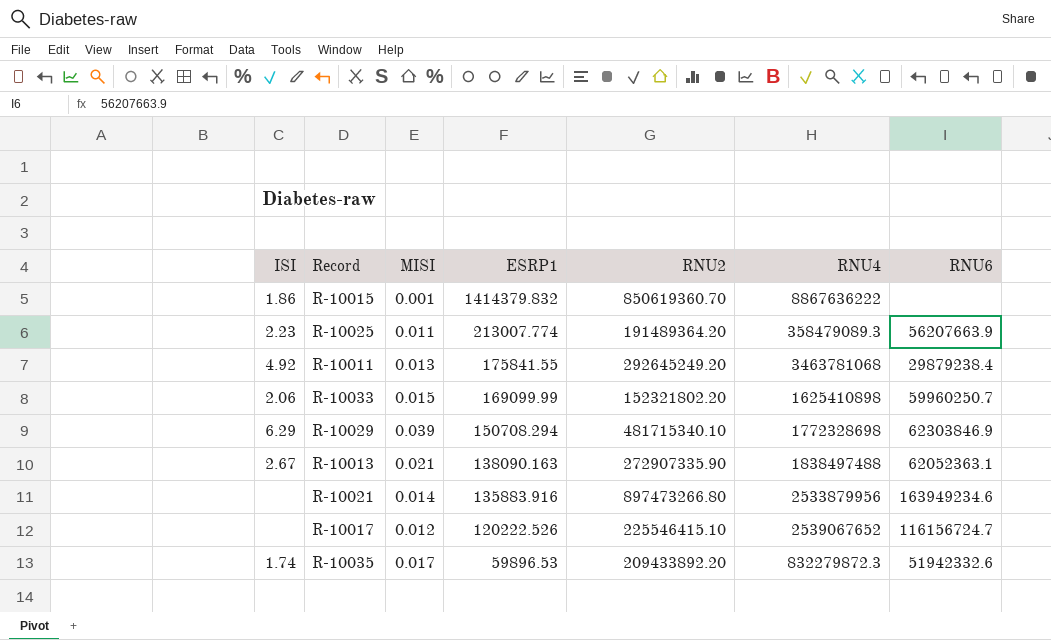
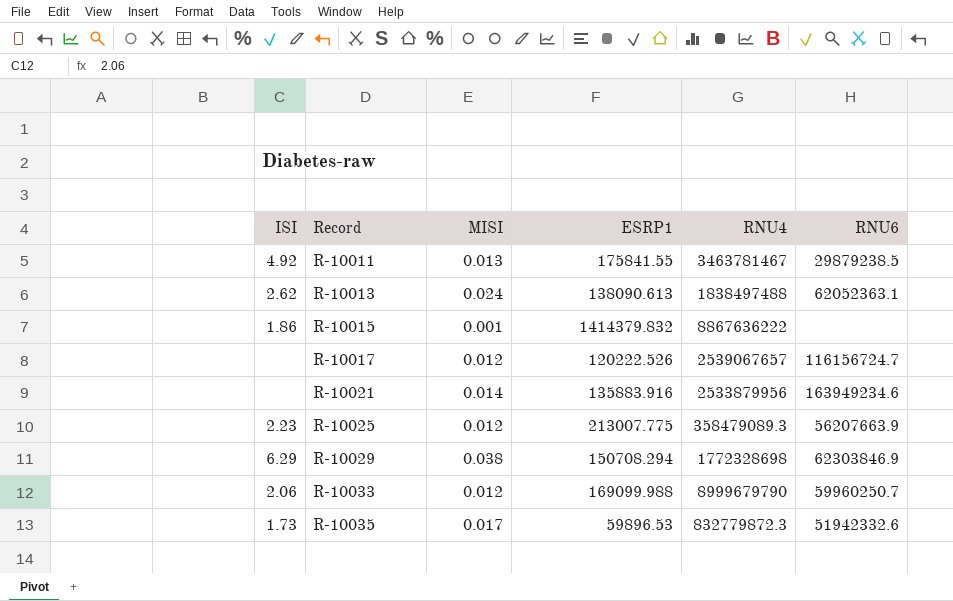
row order: ESRP1 descending -> Record ascending
column RNU2 | position: 5 -> none
R-10011 | RNU4: 3463781068 -> 3463781467
R-10011 | RNU6: 29879238.4 -> 29879238.5
R-10013 | ISI: 2.67 -> 2.62
R-10013 | MISI: 0.021 -> 0.024
R-10013 | ESRP1: 138090.163 -> 138090.613
R-10017 | RNU4: 2539067652 -> 2539067657
R-10025 | MISI: 0.011 -> 0.012
R-10025 | ESRP1: 213007.774 -> 213007.775
R-10029 | MISI: 0.039 -> 0.038
R-10033 | MISI: 0.015 -> 0.012
R-10033 | ESRP1: 169099.99 -> 169099.988
R-10033 | RNU4: 1625410898 -> 8999679790
R-10035 | ISI: 1.74 -> 1.73
R-10035 | RNU4: 832279872.3 -> 832779872.3

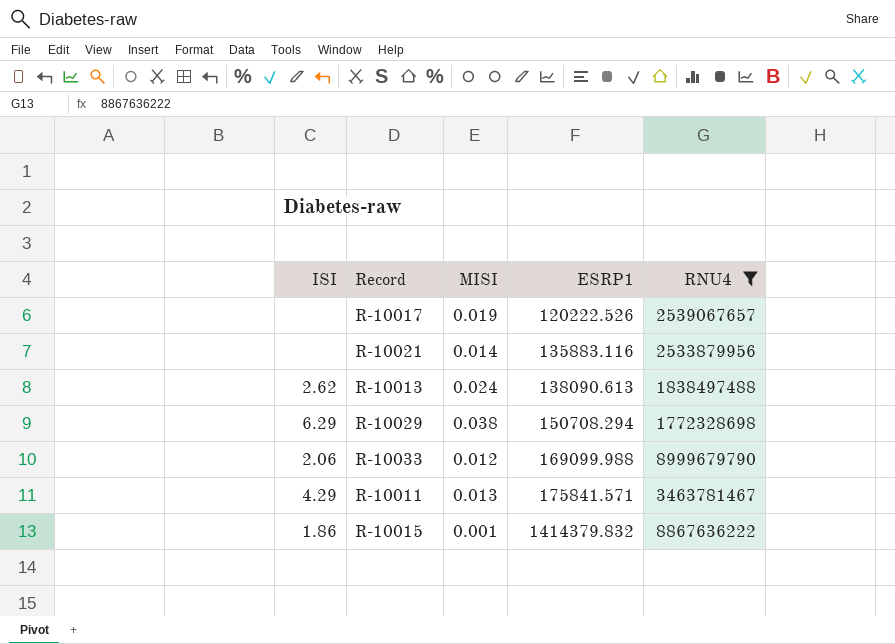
filter: none -> RNU4 >= 1772328698
row order: Record ascending -> ESRP1 ascending
column RNU6 | position: 6 -> none
R-10017 | MISI: 0.012 -> 0.019
R-10021 | ESRP1: 135883.916 -> 135883.116
R-10011 | ISI: 4.92 -> 4.29
R-10011 | ESRP1: 175841.55 -> 175841.571

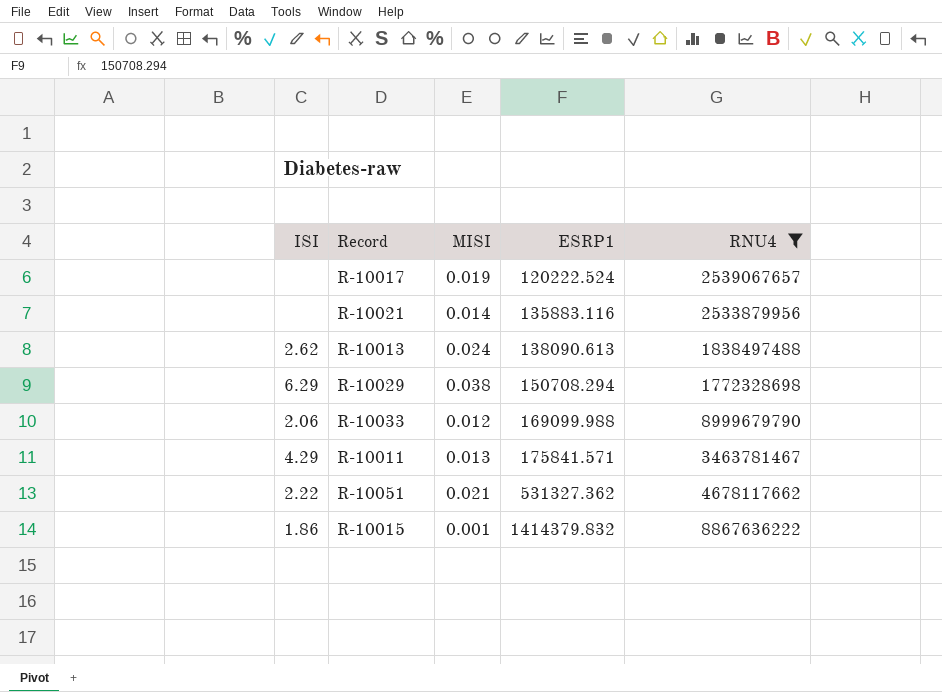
R-10017 | ESRP1: 120222.526 -> 120222.524
row R-10051: none -> 2.22 | 0.021 | 531327.362 | 4678117662

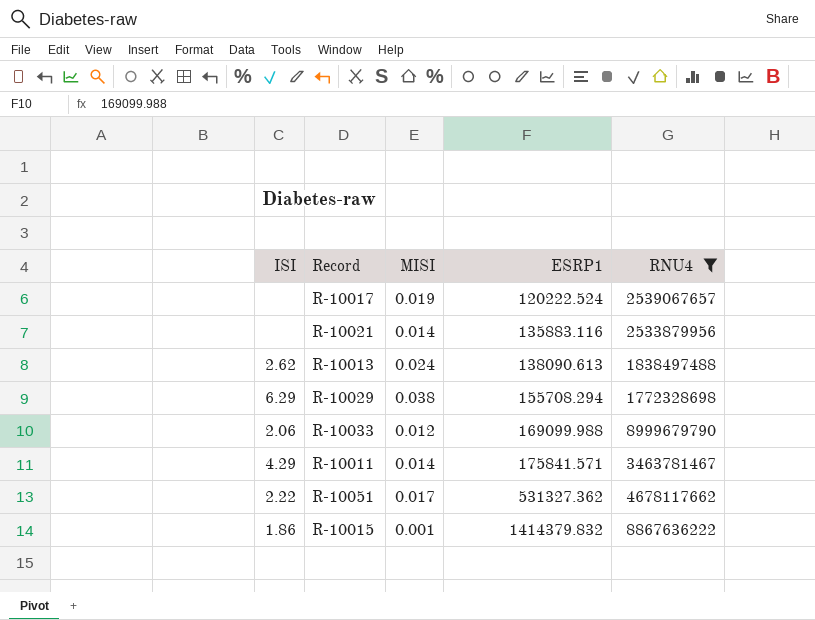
R-10029 | ESRP1: 150708.294 -> 155708.294
R-10011 | MISI: 0.013 -> 0.014
R-10051 | MISI: 0.021 -> 0.017

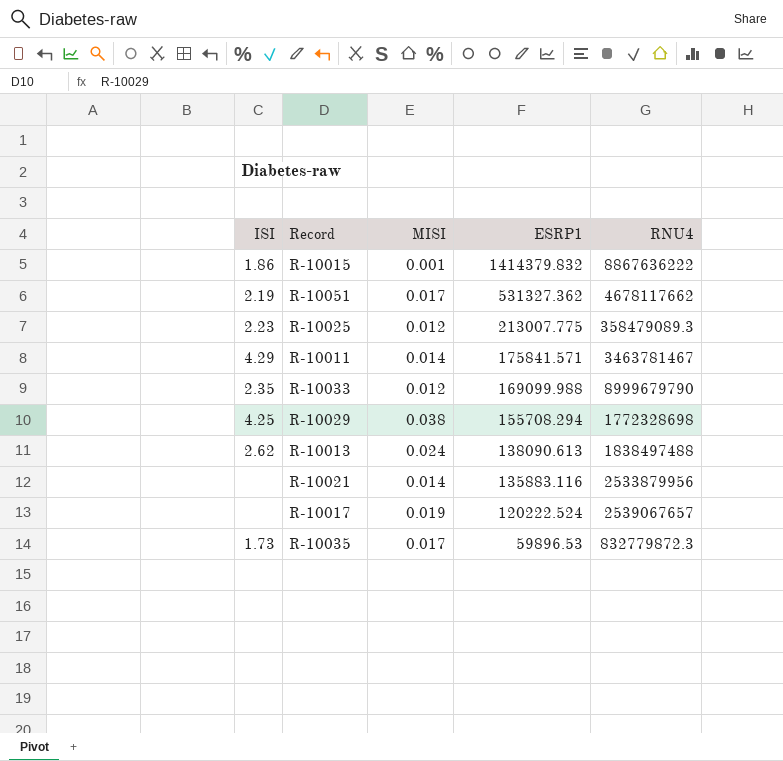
filter: RNU4 >= 1772328698 -> none
row order: ESRP1 ascending -> ESRP1 descending
R-10051 | ISI: 2.22 -> 2.19
R-10033 | ISI: 2.06 -> 2.35
R-10029 | ISI: 6.29 -> 4.25

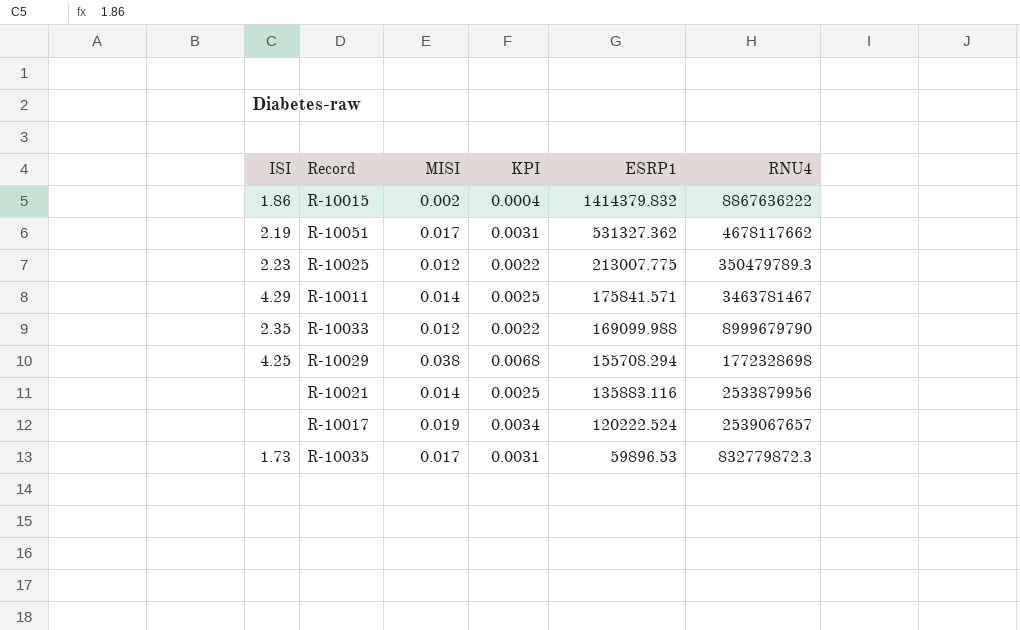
column KPI | formula: none -> [MISI] * 0.18
row R-10013: 2.62 | 0.024 | 138090.613 | 1838497488 -> none
R-10015 | MISI: 0.001 -> 0.002
R-10025 | RNU4: 358479089.3 -> 350479789.3

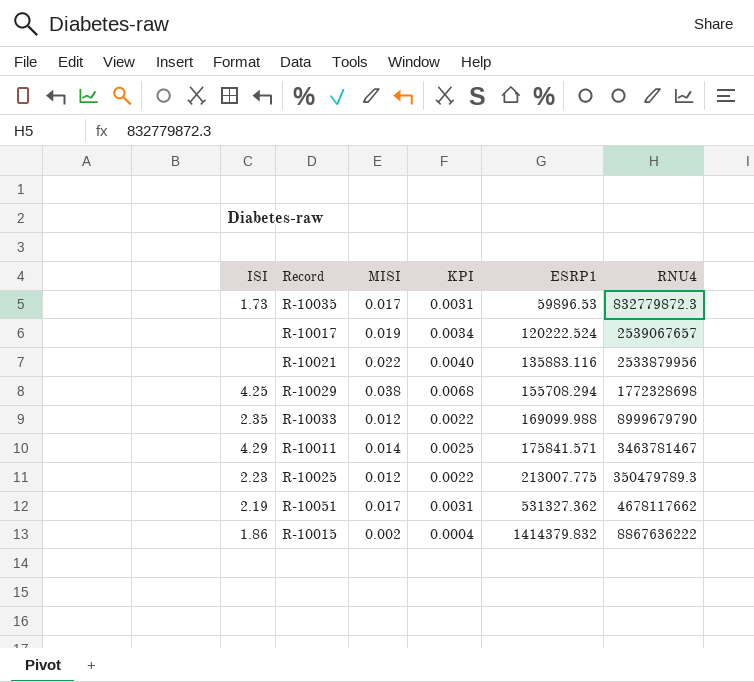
row order: ESRP1 descending -> ESRP1 ascending
R-10021 | MISI: 0.014 -> 0.022
R-10021 | KPI: 0.0025 -> 0.0040

